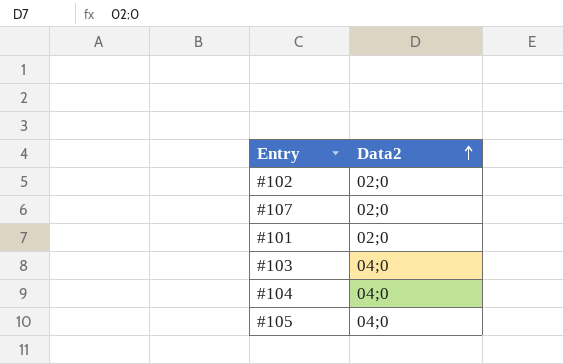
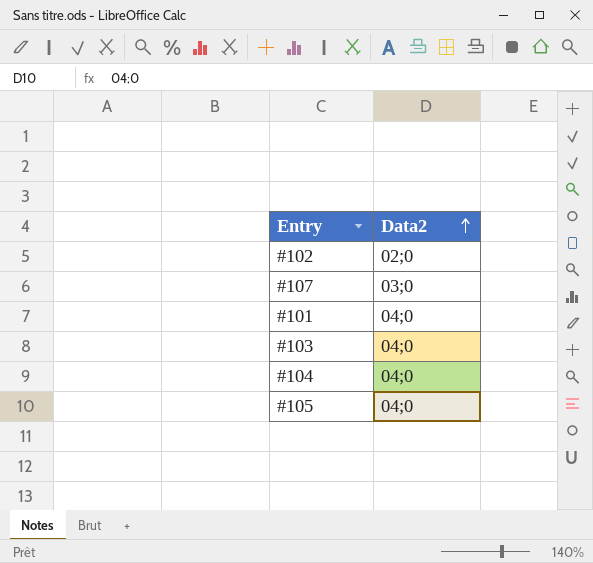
#107 | Data2: 02;0 -> 03;0
#101 | Data2: 02;0 -> 04;0

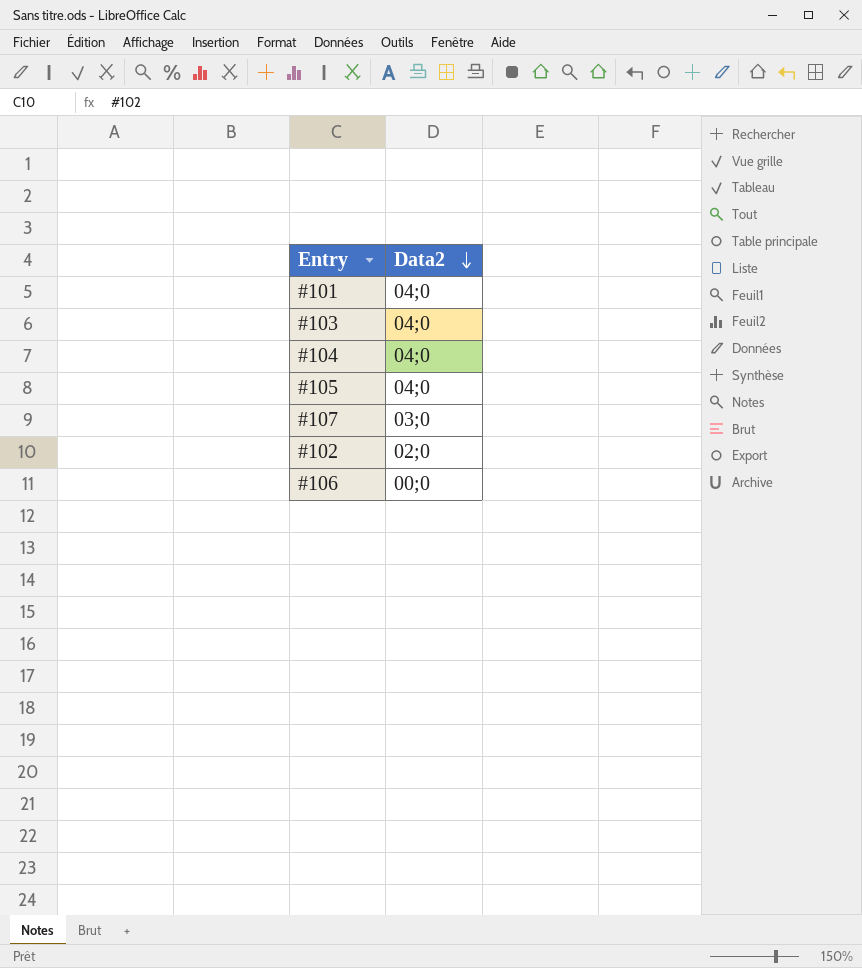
row order: Data2 ascending -> Data2 descending
row #106: none -> 00;0

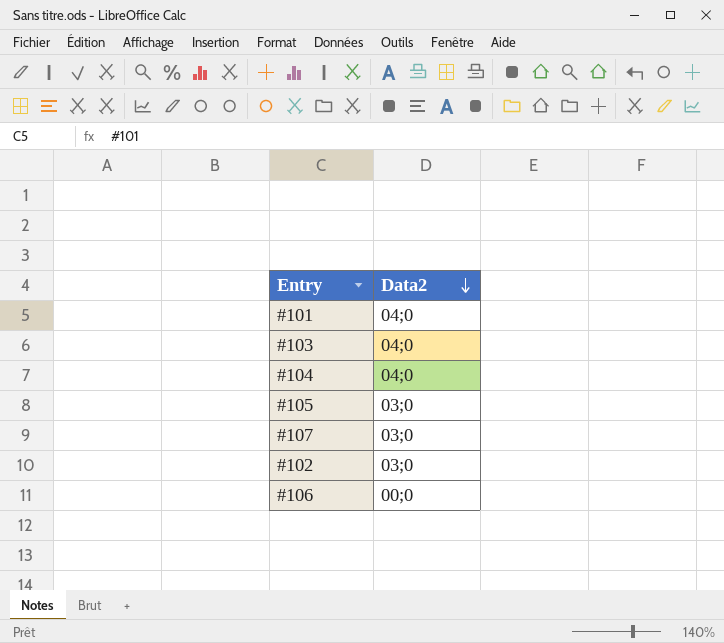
#105 | Data2: 04;0 -> 03;0
#102 | Data2: 02;0 -> 03;0

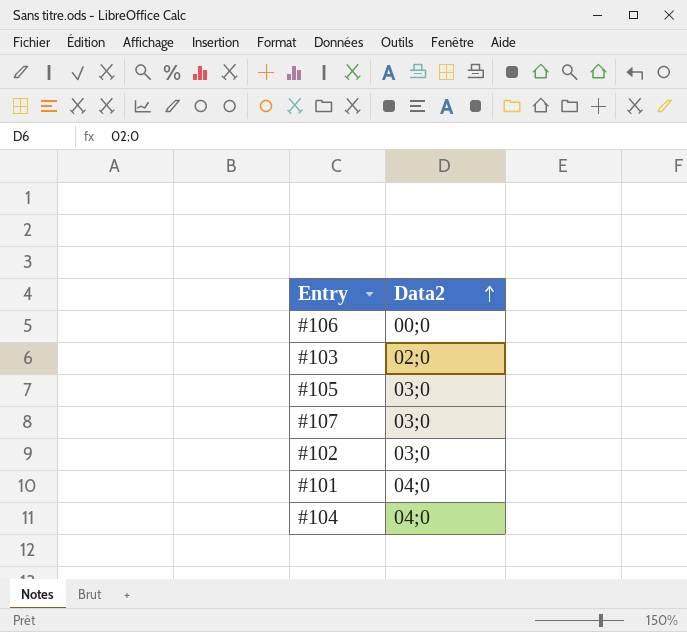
row order: Data2 descending -> Data2 ascending
#103 | Data2: 04;0 -> 02;0

